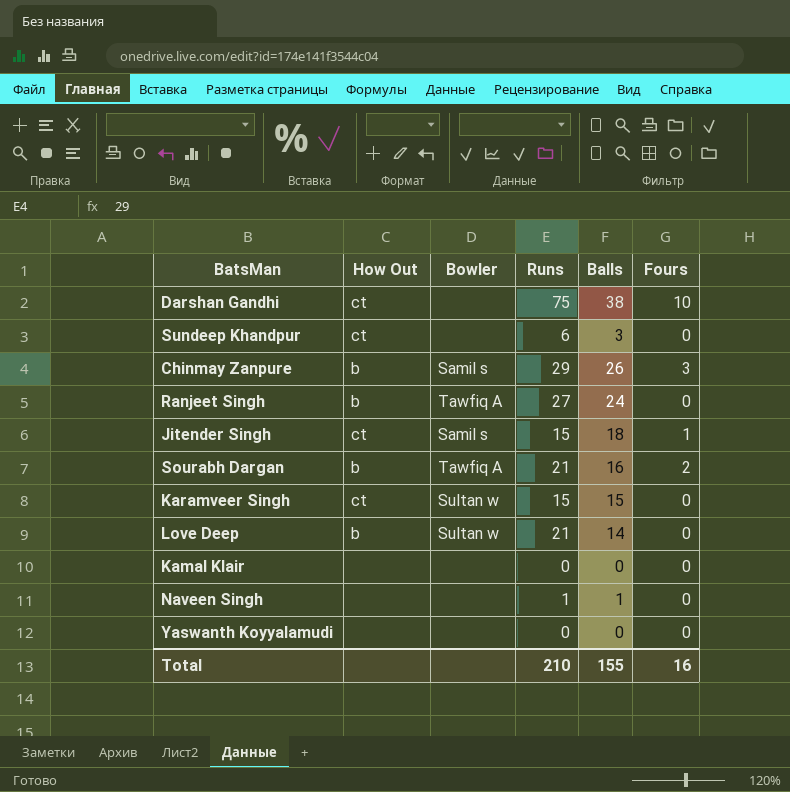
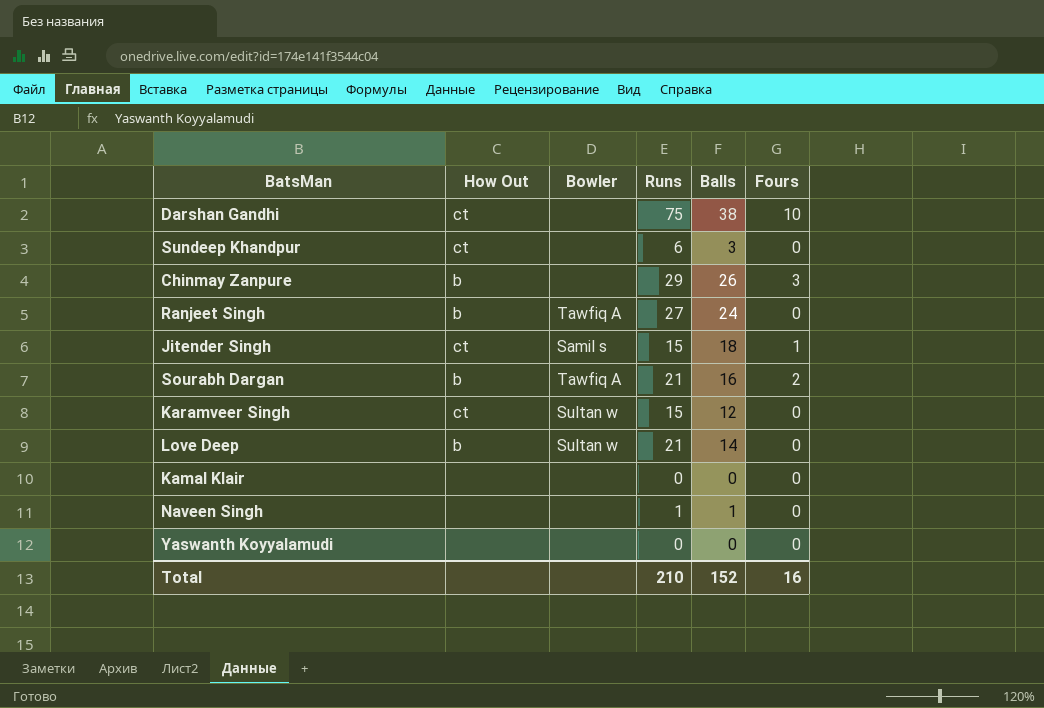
Chinmay Zanpure | Bowler: Samil s -> none
Karamveer Singh | Balls: 15 -> 12
Total | Balls: 155 -> 152

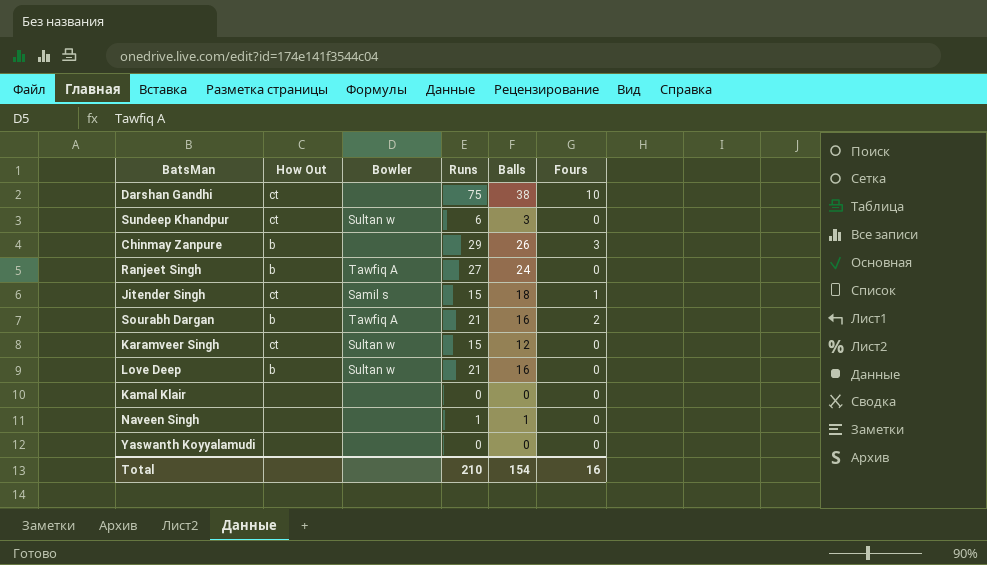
Sundeep Khandpur | Bowler: none -> Sultan w
Love Deep | Balls: 14 -> 16
Total | Balls: 152 -> 154

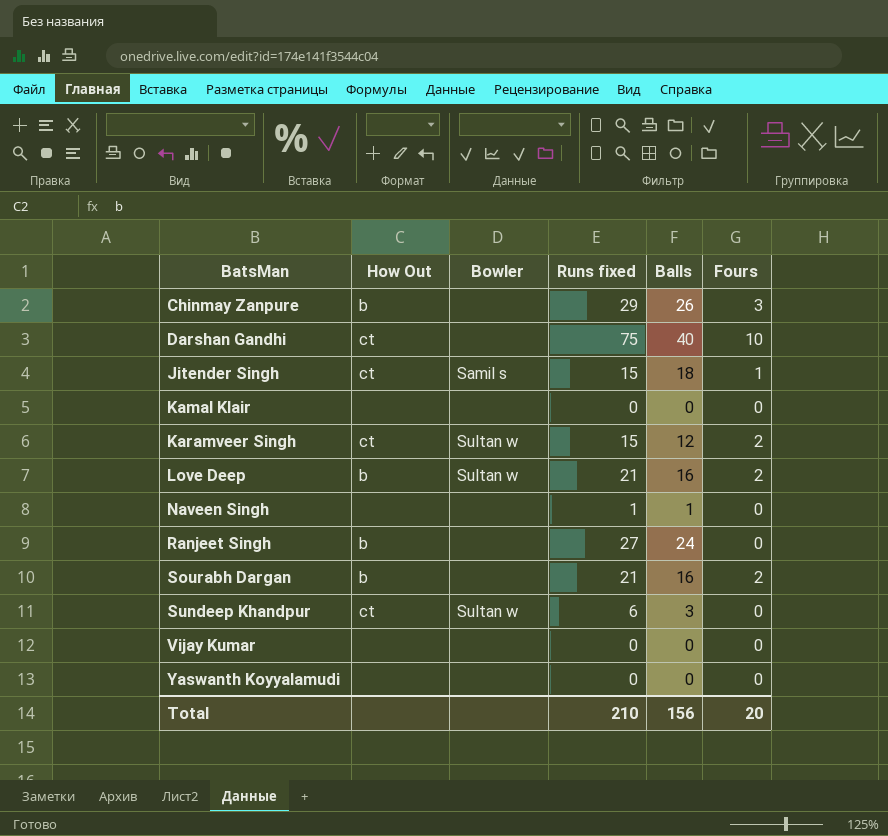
row order: none -> BatsMan ascending
column name: Runs -> Runs fixed
Darshan Gandhi | Balls: 38 -> 40
Karamveer Singh | Fours: 0 -> 2
Love Deep | Fours: 0 -> 2
Ranjeet Singh | Bowler: Tawfiq A -> none
Sourabh Dargan | Bowler: Tawfiq A -> none
row Vijay Kumar: none -> none | none | 0 | 0 | 0
Total | Balls: 154 -> 156
Total | Fours: 16 -> 20

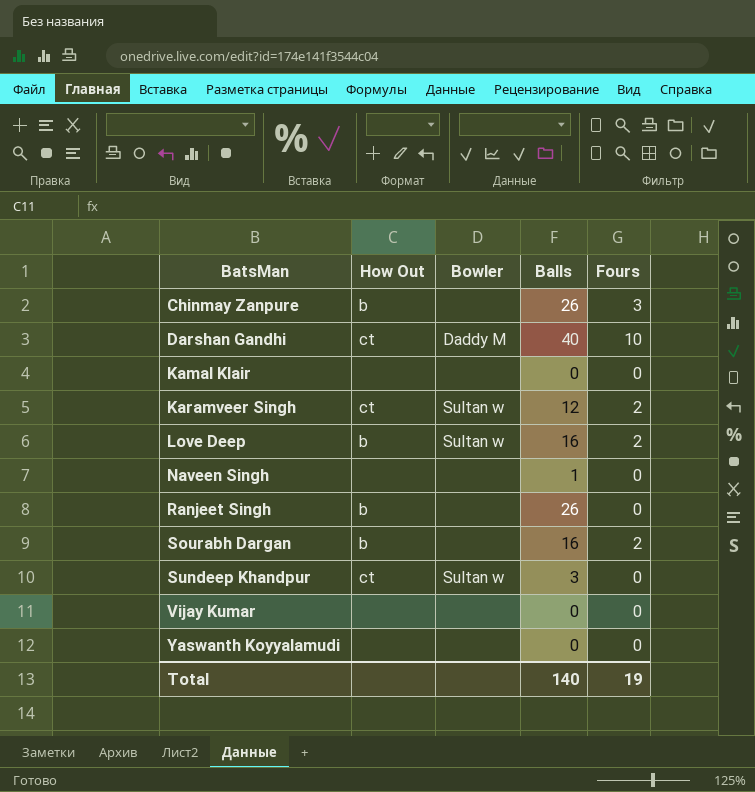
column Runs fixed | position: 4 -> none
row Jitender Singh: ct | Samil s | 15 | 18 | 1 -> none
Darshan Gandhi | Bowler: none -> Daddy M
Ranjeet Singh | Balls: 24 -> 26
Total | Balls: 156 -> 140
Total | Fours: 20 -> 19

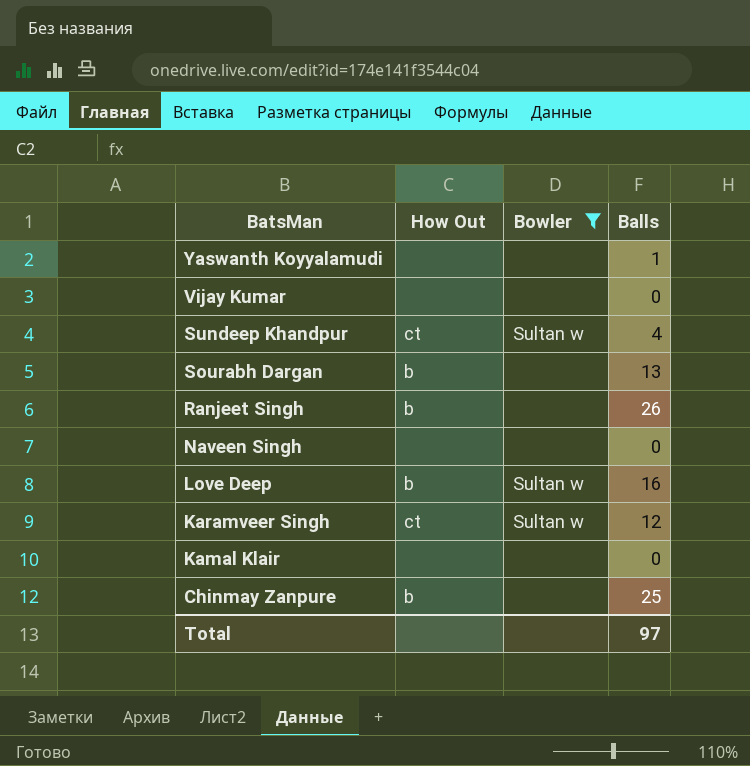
filter: none -> Bowler != Daddy M
row order: BatsMan ascending -> BatsMan descending
column Fours | position: 5 -> none
Yaswanth Koyyalamudi | Balls: 0 -> 1
Sundeep Khandpur | Balls: 3 -> 4
Sourabh Dargan | Balls: 16 -> 13
Naveen Singh | Balls: 1 -> 0
Chinmay Zanpure | Balls: 26 -> 25
Total | Balls: 140 -> 97

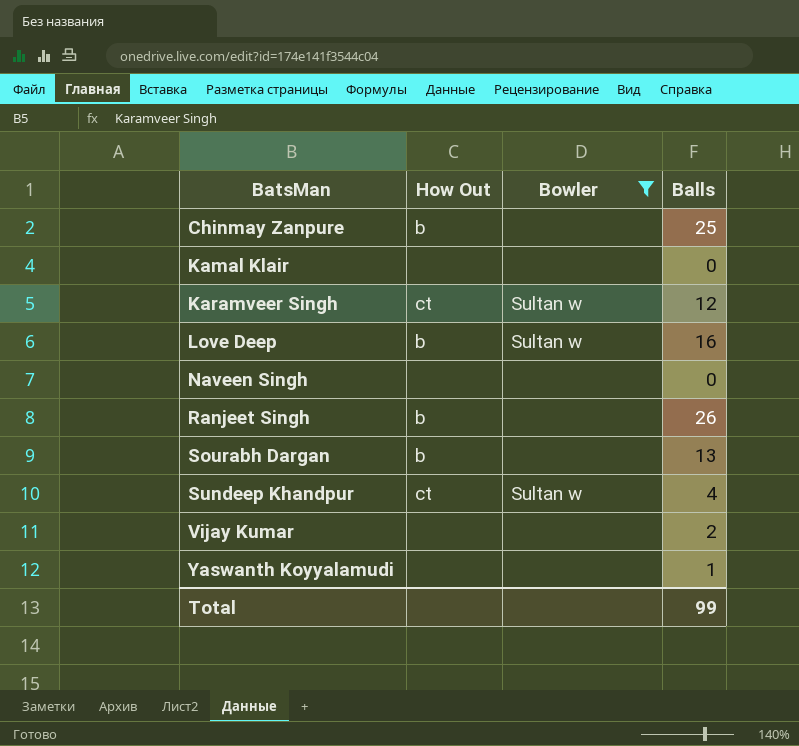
row order: BatsMan descending -> BatsMan ascending
Vijay Kumar | Balls: 0 -> 2
Total | Balls: 97 -> 99

